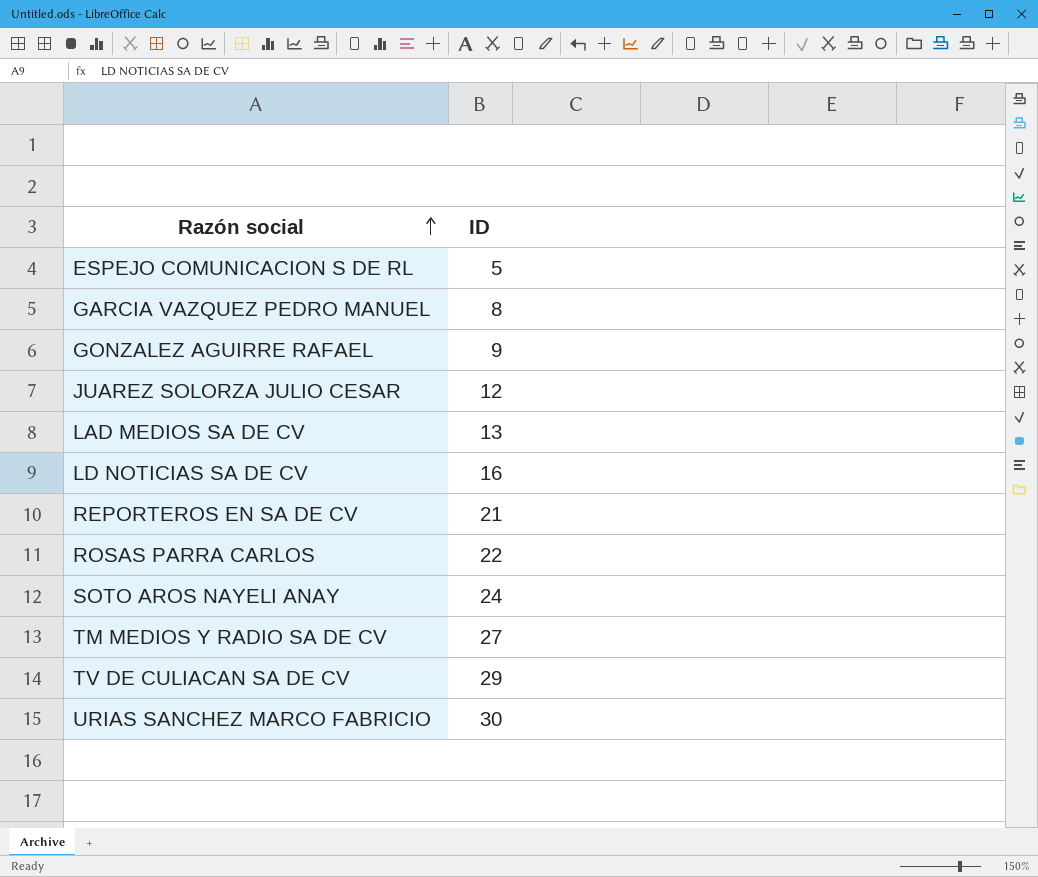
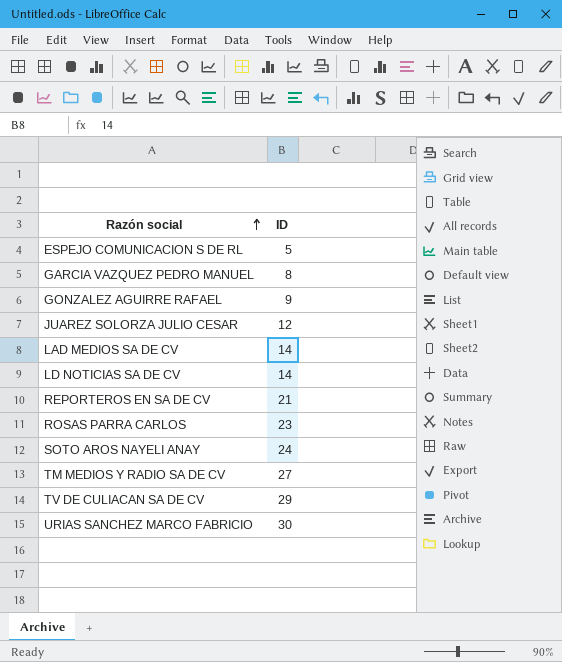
LAD MEDIOS SA DE CV | ID: 13 -> 14
LD NOTICIAS SA DE CV | ID: 16 -> 14
ROSAS PARRA CARLOS | ID: 22 -> 23

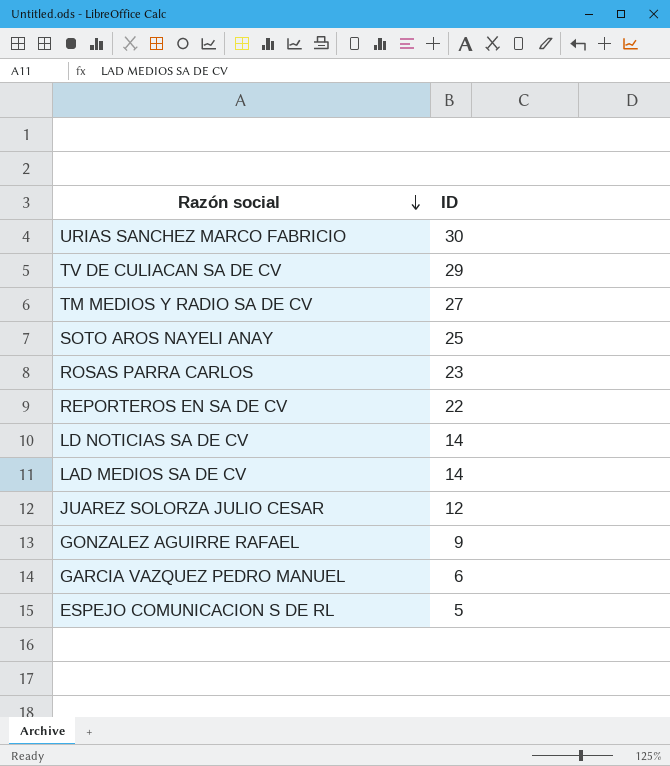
row order: Razón social ascending -> Razón social descending
SOTO AROS NAYELI ANAY | ID: 24 -> 25
REPORTEROS EN SA DE CV | ID: 21 -> 22
GARCIA VAZQUEZ PEDRO MANUEL | ID: 8 -> 6

